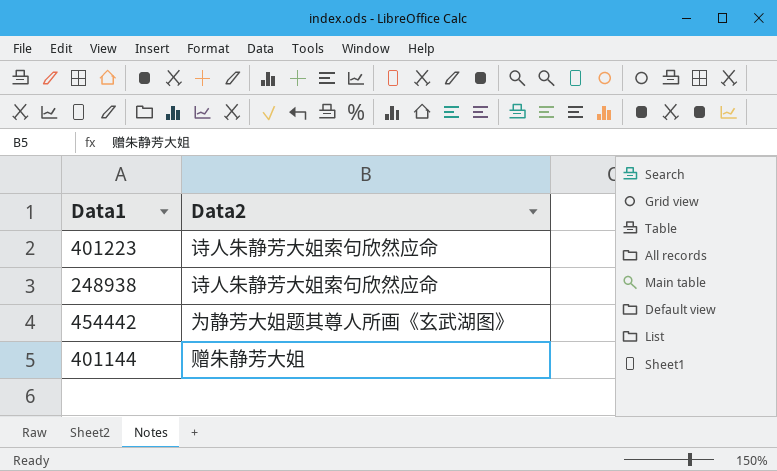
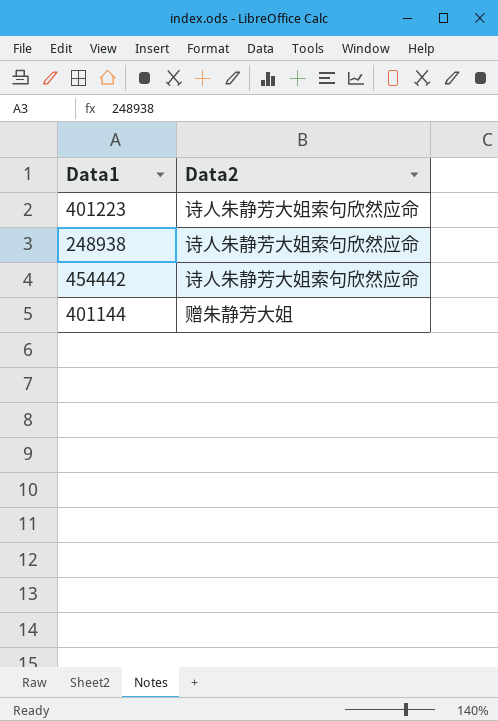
454442 | Data2: 为静芳大姐题其尊人所画《玄武湖图》 -> 诗人朱静芳大姐索句欣然应命

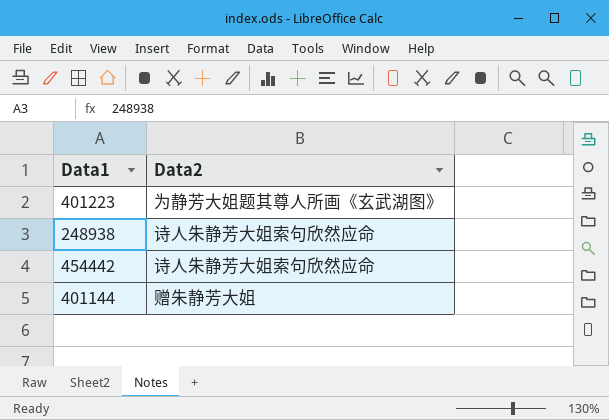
401223 | Data2: 诗人朱静芳大姐索句欣然应命 -> 为静芳大姐题其尊人所画《玄武湖图》

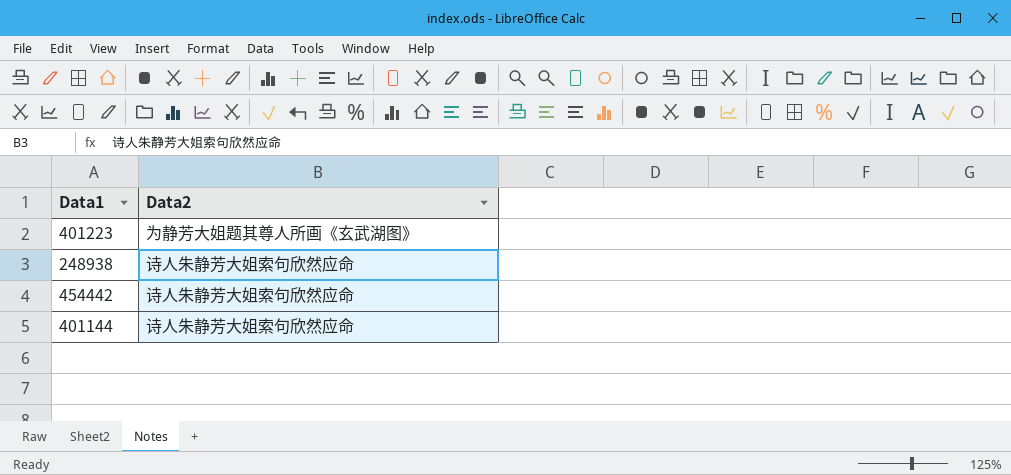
401144 | Data2: 赠朱静芳大姐 -> 诗人朱静芳大姐索句欣然应命

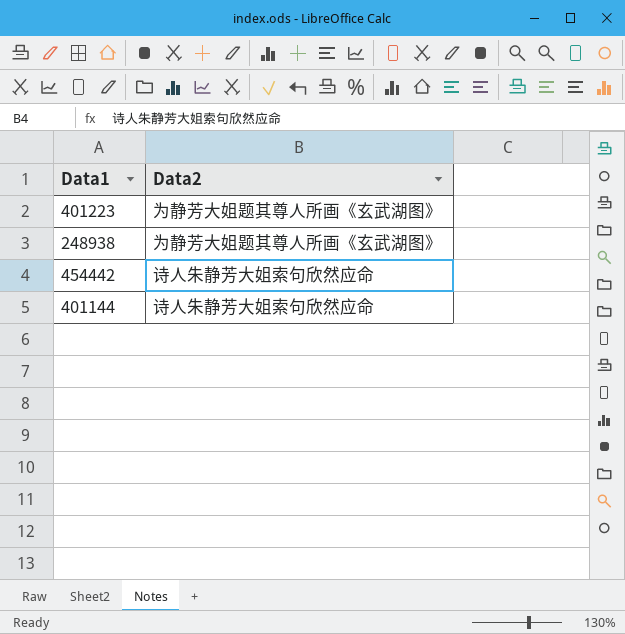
248938 | Data2: 诗人朱静芳大姐索句欣然应命 -> 为静芳大姐题其尊人所画《玄武湖图》

